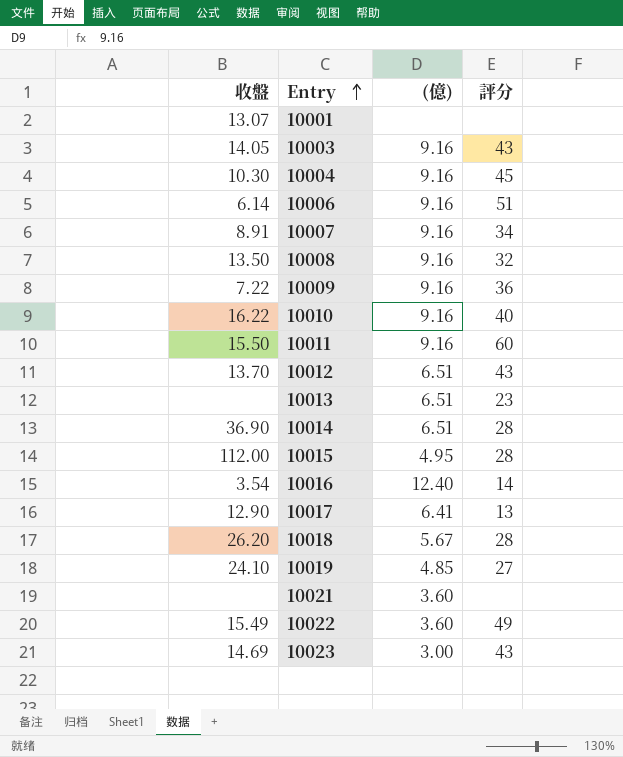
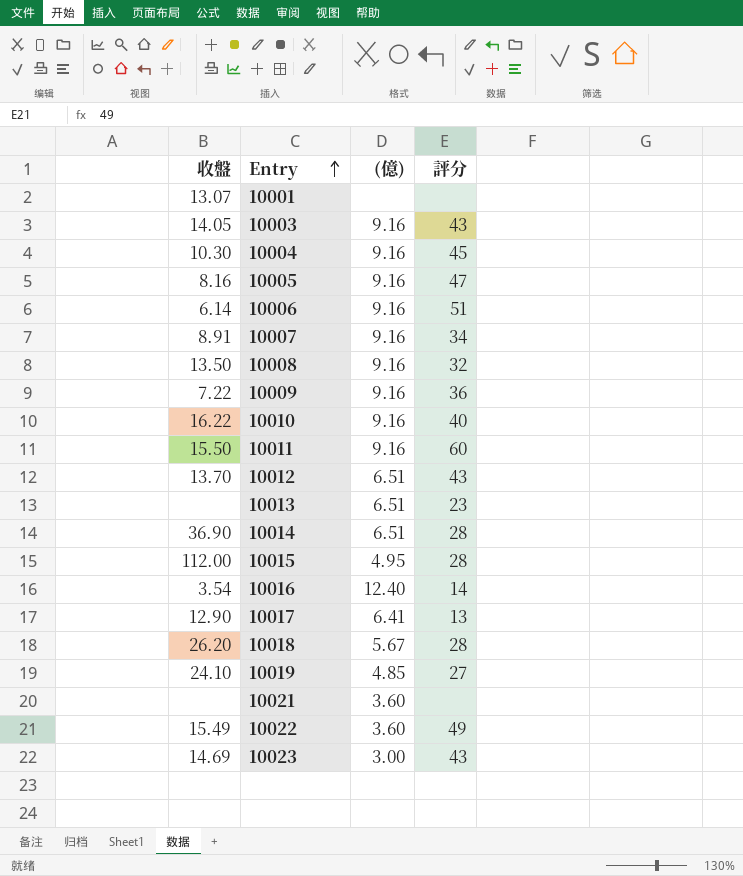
row 10005: none -> 8.16 | 9.16 | 47

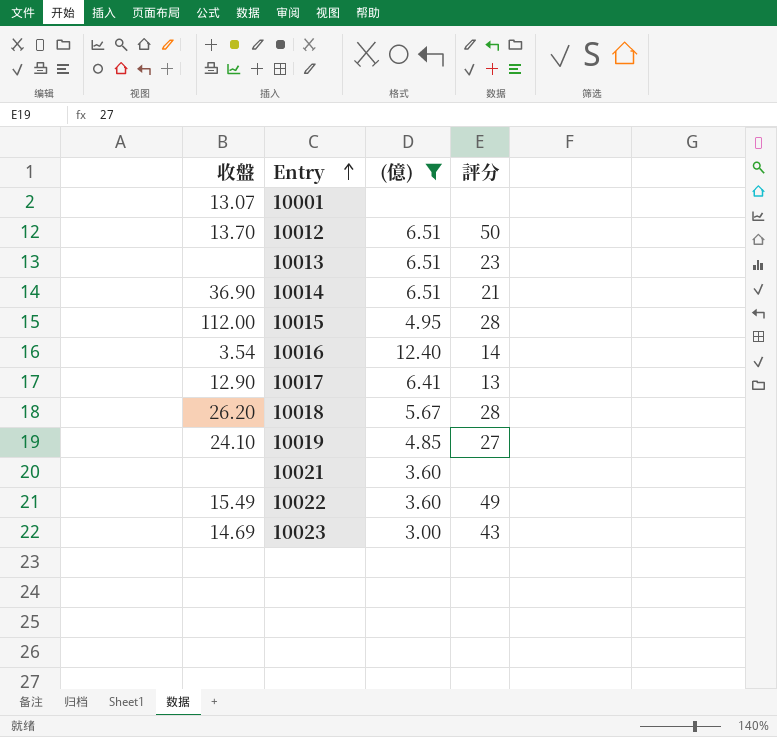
filter: none -> (億) != 9.16
10012 | 評分: 43 -> 50
10014 | 評分: 28 -> 21

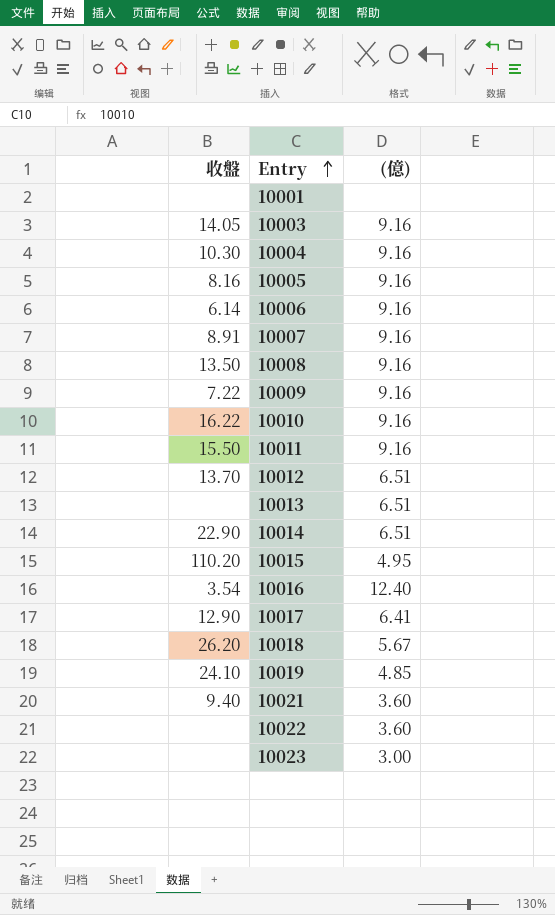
filter: (億) != 9.16 -> none
column 評分 | position: 4 -> none
10001 | 收盤: 13.07 -> none
10014 | 收盤: 36.90 -> 22.90
10015 | 收盤: 112.00 -> 110.20
10021 | 收盤: none -> 9.40
10022 | 收盤: 15.49 -> none
10023 | 收盤: 14.69 -> none

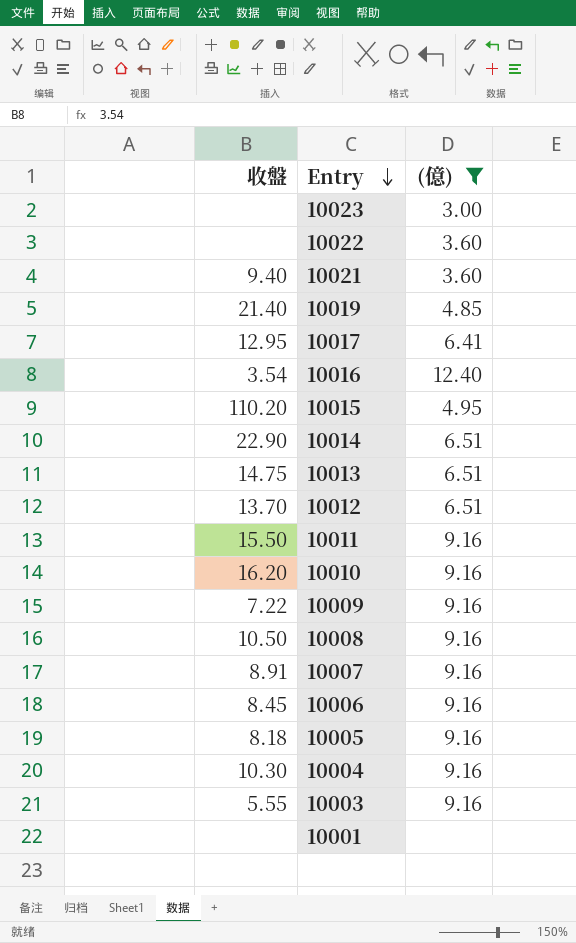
filter: none -> (億) != 5.67
row order: Entry ascending -> Entry descending
10019 | 收盤: 24.10 -> 21.40
10017 | 收盤: 12.90 -> 12.95
10013 | 收盤: none -> 14.75
10010 | 收盤: 16.22 -> 16.20
10008 | 收盤: 13.50 -> 10.50
10006 | 收盤: 6.14 -> 8.45
10005 | 收盤: 8.16 -> 8.18
10003 | 收盤: 14.05 -> 5.55

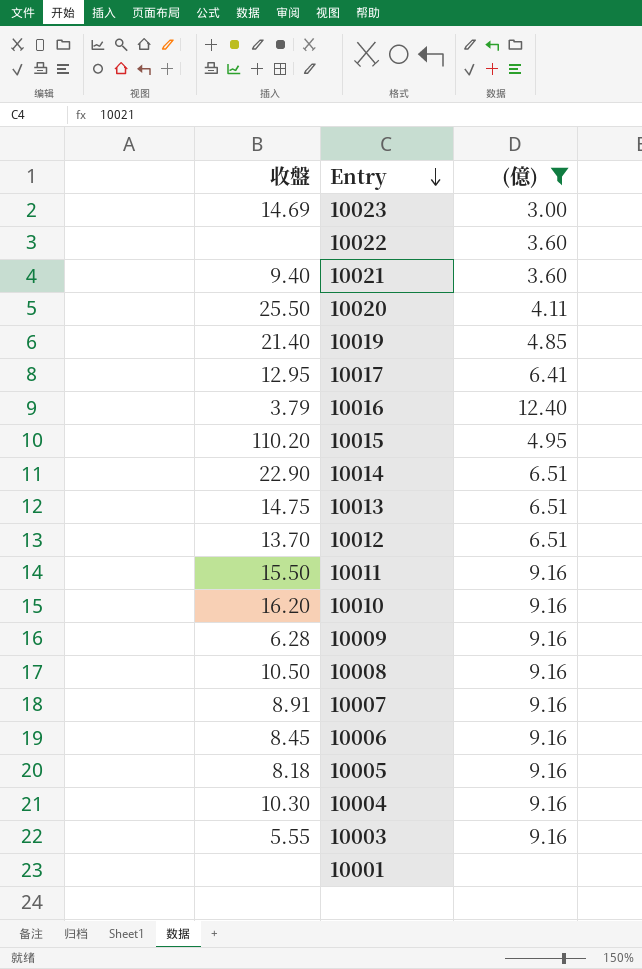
10023 | 收盤: none -> 14.69
row 10020: none -> 25.50 | 4.11
10016 | 收盤: 3.54 -> 3.79
10009 | 收盤: 7.22 -> 6.28

